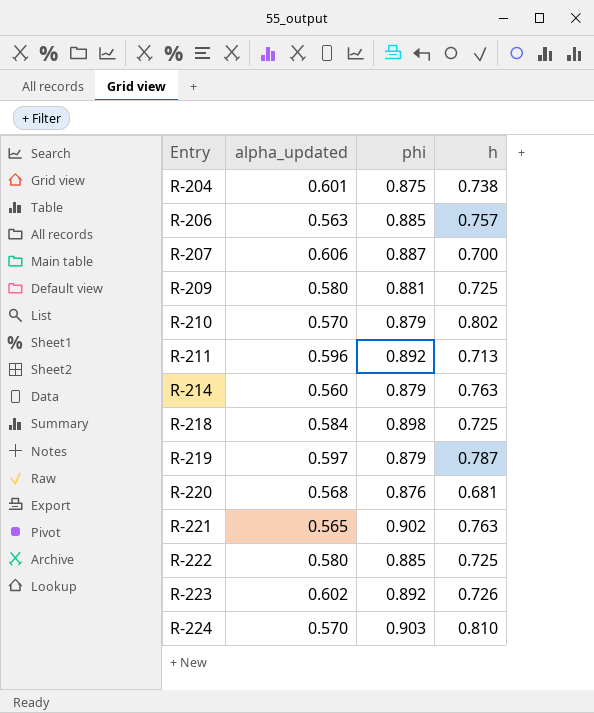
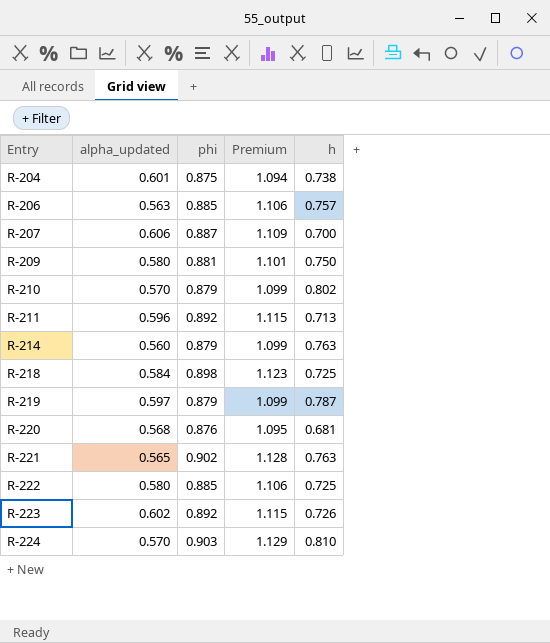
column Premium | formula: none -> [phi] * 1.25
R-209 | h: 0.725 -> 0.750

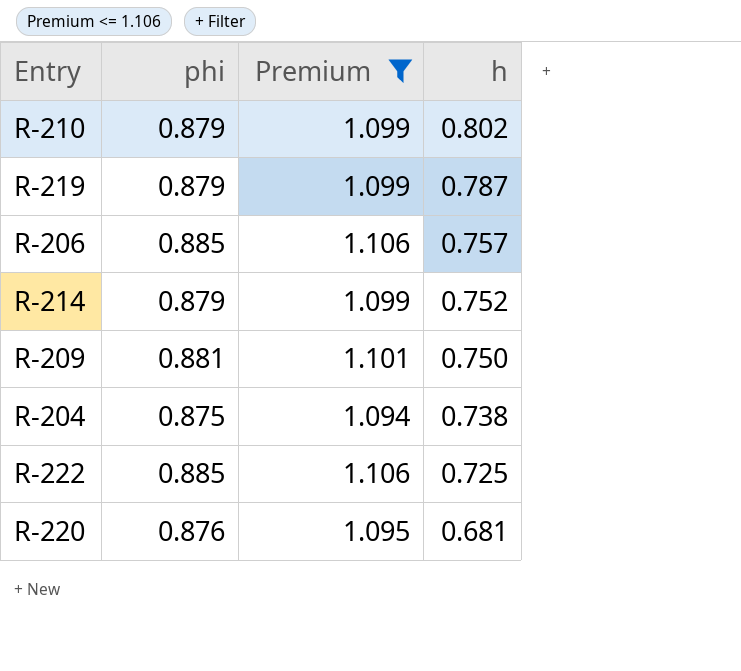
filter: none -> Premium <= 1.106
row order: Entry ascending -> h descending
column alpha_updated | position: 2 -> none
R-214 | h: 0.763 -> 0.752

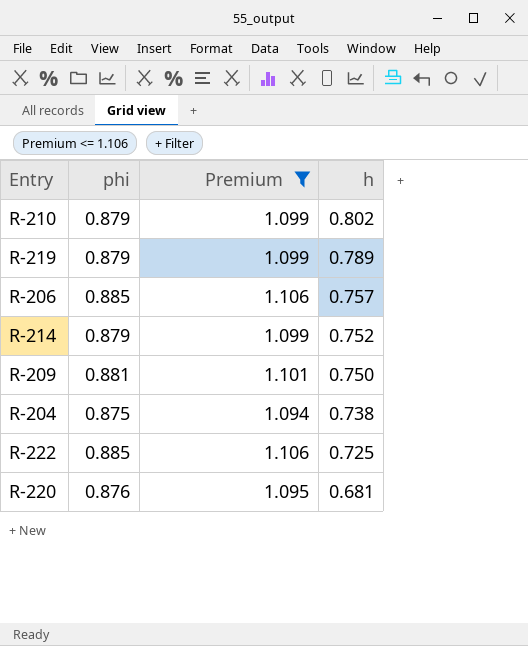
R-219 | h: 0.787 -> 0.789

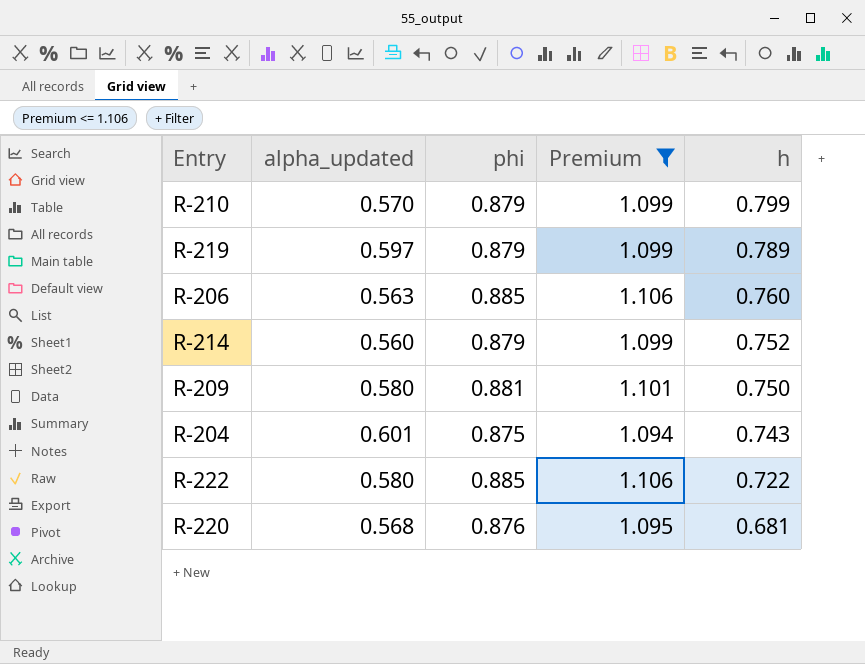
column alpha_updated | position: none -> 2
R-210 | h: 0.802 -> 0.799
R-206 | h: 0.757 -> 0.760
R-204 | h: 0.738 -> 0.743
R-222 | h: 0.725 -> 0.722

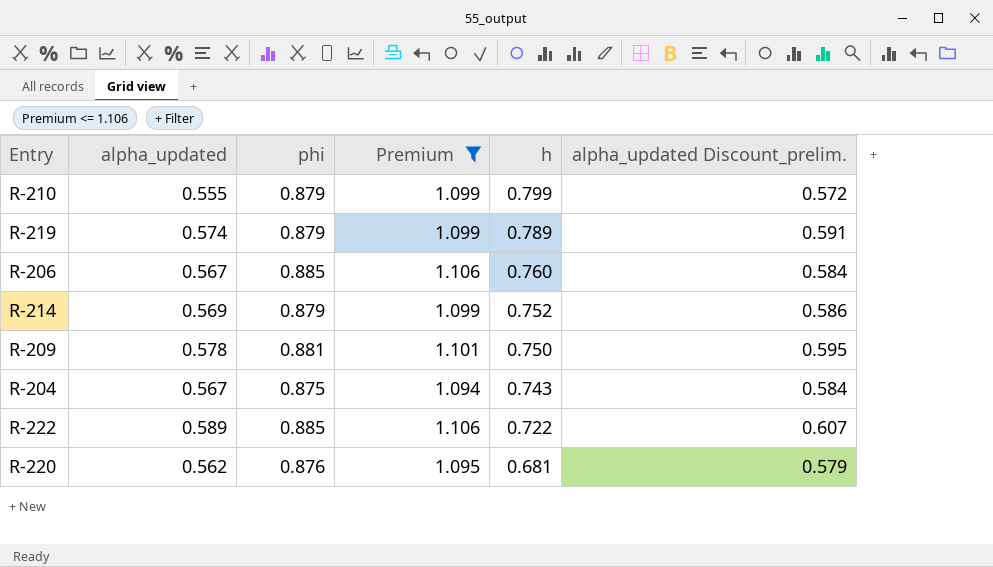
column alpha_updated Discount_prelim. | formula: none -> [alpha_updated] * 1.03
R-210 | alpha_updated: 0.570 -> 0.555
R-219 | alpha_updated: 0.597 -> 0.574
R-206 | alpha_updated: 0.563 -> 0.567
R-214 | alpha_updated: 0.560 -> 0.569
R-209 | alpha_updated: 0.580 -> 0.578
R-204 | alpha_updated: 0.601 -> 0.567
R-222 | alpha_updated: 0.580 -> 0.589
R-220 | alpha_updated: 0.568 -> 0.562

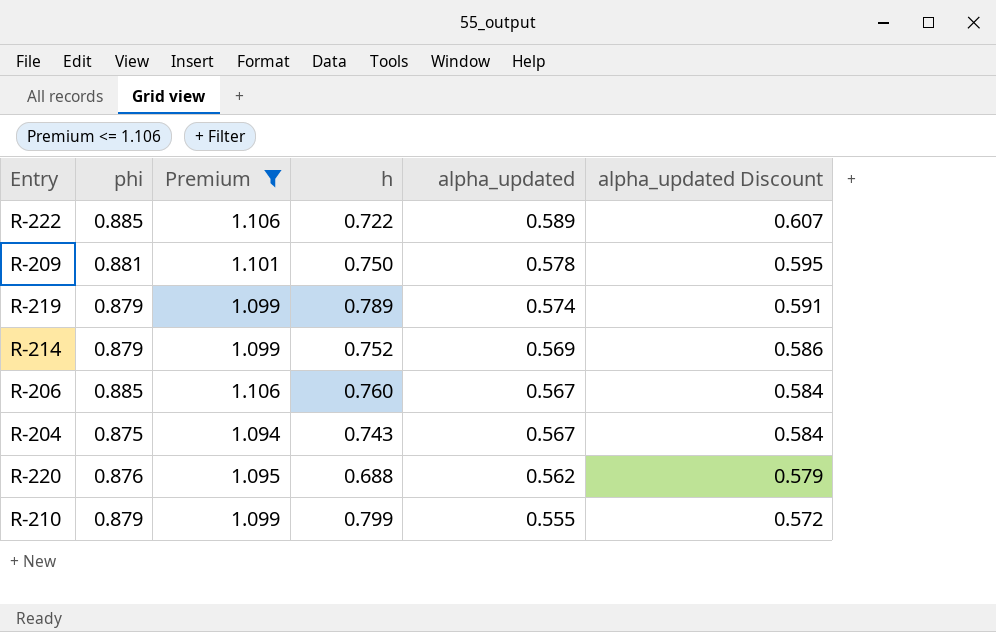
row order: h descending -> alpha_updated descending
column alpha_updated | position: 2 -> 5
column name: alpha_updated Discount_prelim. -> alpha_updated Discount
R-220 | h: 0.681 -> 0.688

